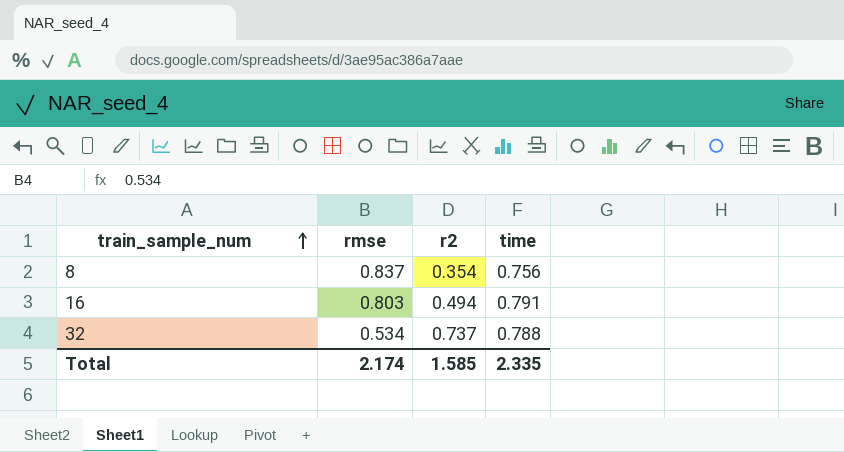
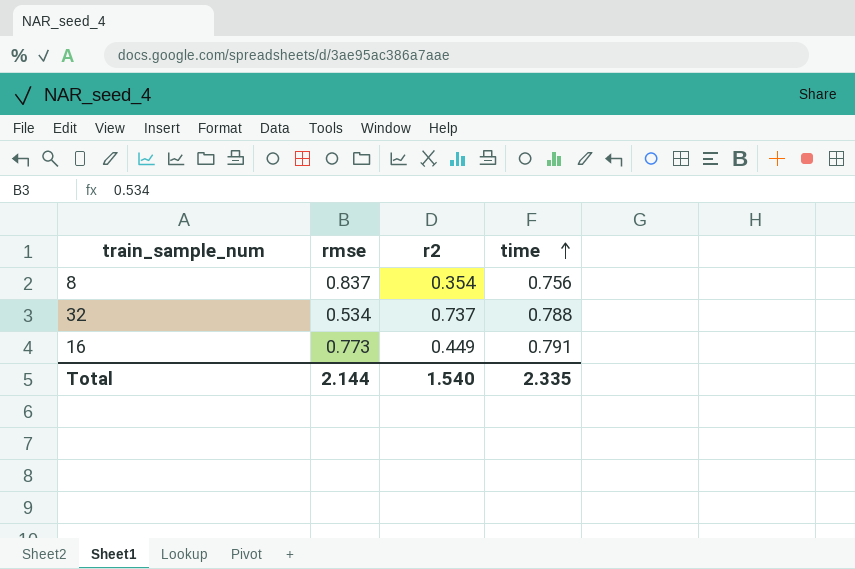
row order: train_sample_num ascending -> time ascending
16 | rmse: 0.803 -> 0.773
16 | r2: 0.494 -> 0.449
Total | rmse: 2.174 -> 2.144
Total | r2: 1.585 -> 1.540

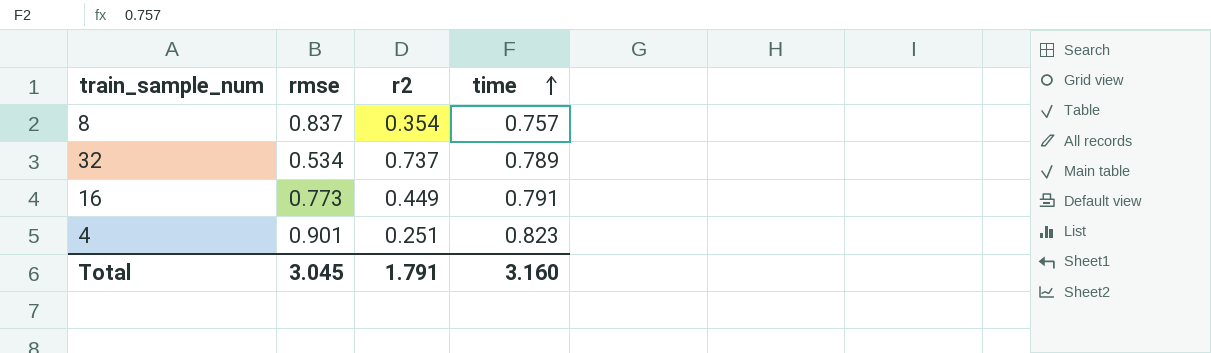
8 | time: 0.756 -> 0.757
32 | time: 0.788 -> 0.789
row 4: none -> 0.901 | 0.251 | 0.823
Total | rmse: 2.144 -> 3.045
Total | r2: 1.540 -> 1.791
Total | time: 2.335 -> 3.160

